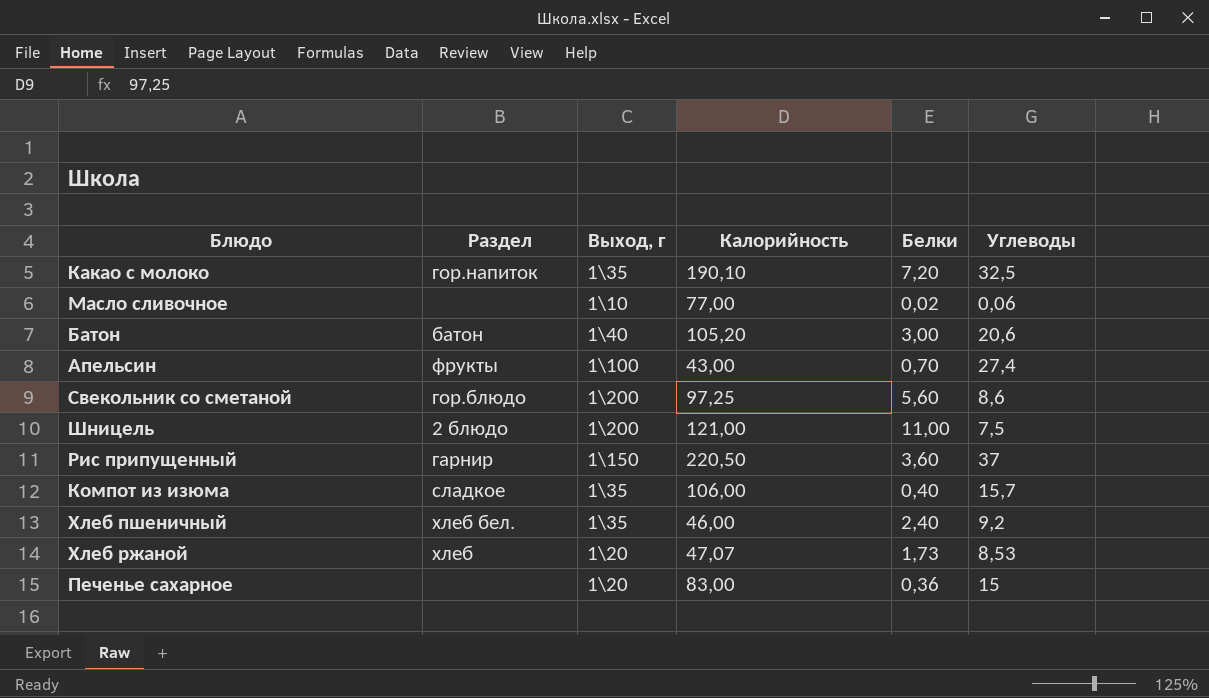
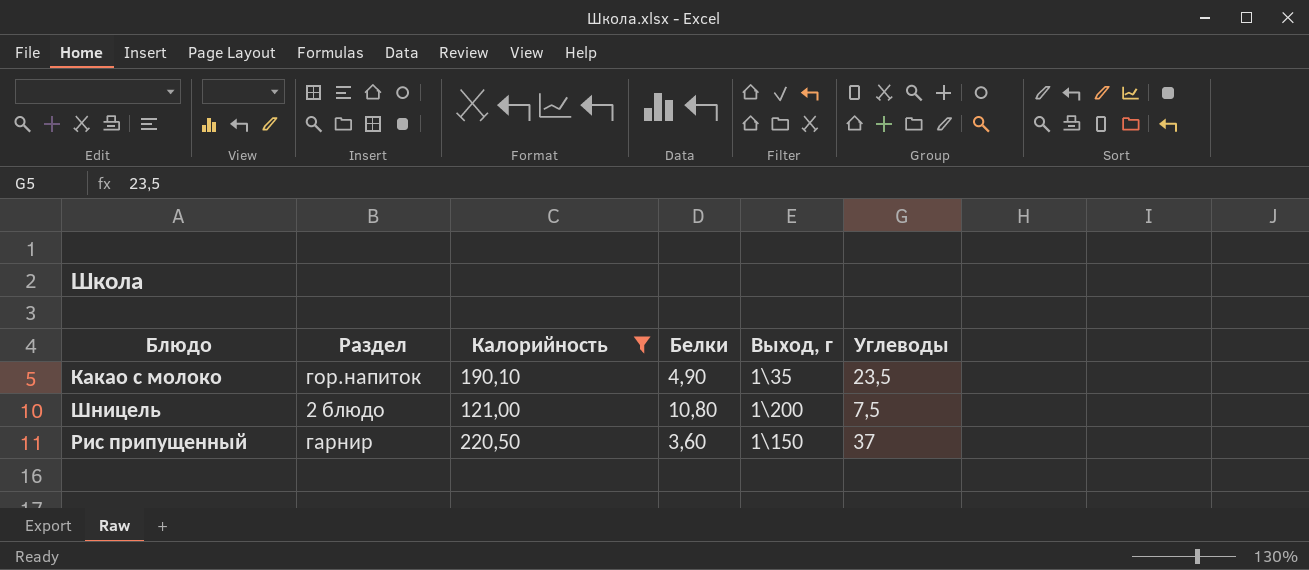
filter: none -> Калорийность >= 121,00
column Выход, г | position: 3 -> 5
Какао с молоко | Белки: 7,20 -> 4,90
Какао с молоко | Углеводы: 32,5 -> 23,5
Шницель | Белки: 11,00 -> 10,80

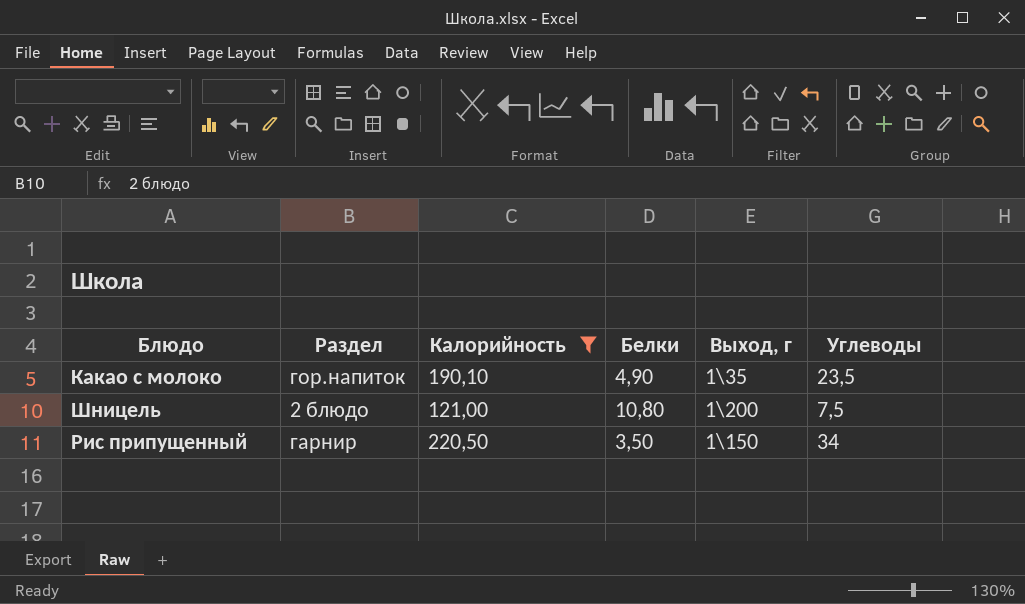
Рис припущенный | Белки: 3,60 -> 3,50
Рис припущенный | Углеводы: 37 -> 34

